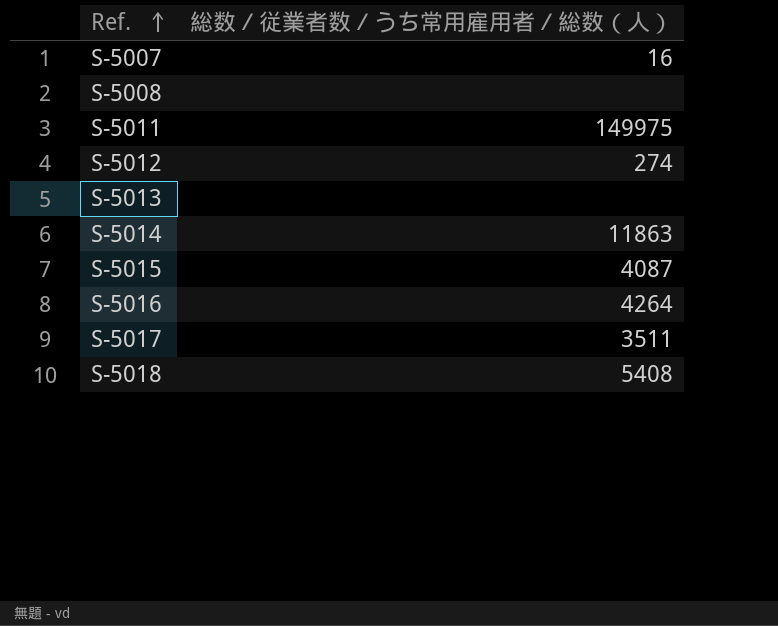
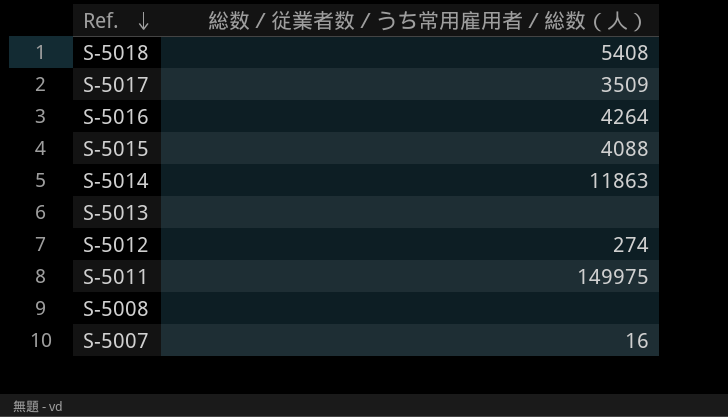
row order: Ref. ascending -> Ref. descending
S-5017 | 総数／従業者数／うち常用雇用者／総数（人）: 3511 -> 3509
S-5015 | 総数／従業者数／うち常用雇用者／総数（人）: 4087 -> 4088

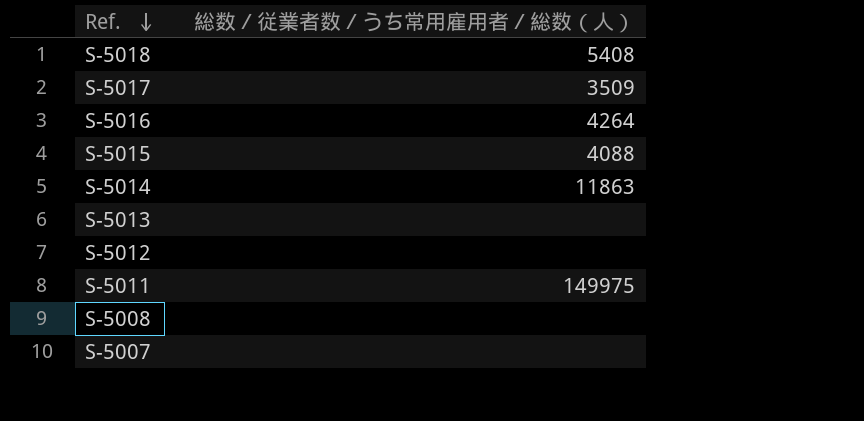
S-5012 | 総数／従業者数／うち常用雇用者／総数（人）: 274 -> none
S-5007 | 総数／従業者数／うち常用雇用者／総数（人）: 16 -> none

